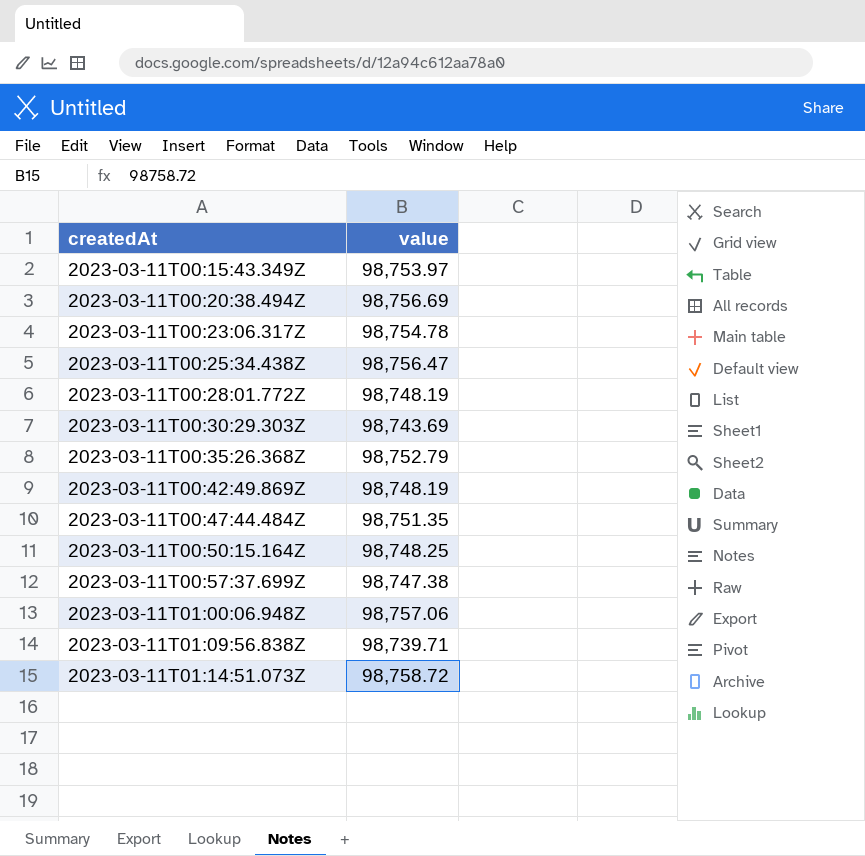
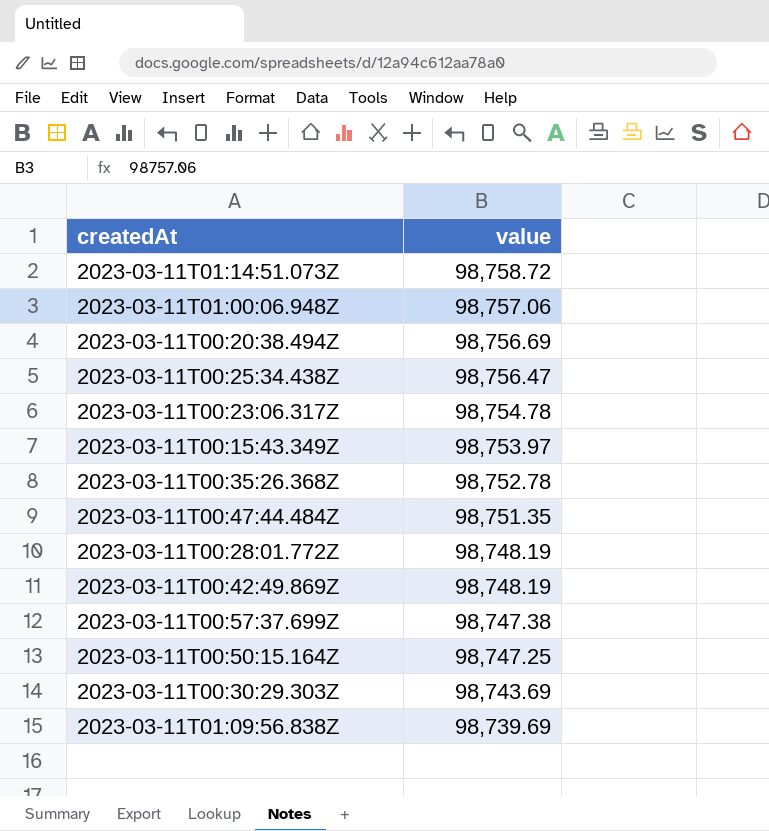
row order: createdAt ascending -> value descending
2023-03-11T00:35:26.368Z | value: 98,752.79 -> 98,752.78
2023-03-11T00:50:15.164Z | value: 98,748.25 -> 98,747.25
2023-03-11T01:09:56.838Z | value: 98,739.71 -> 98,739.69

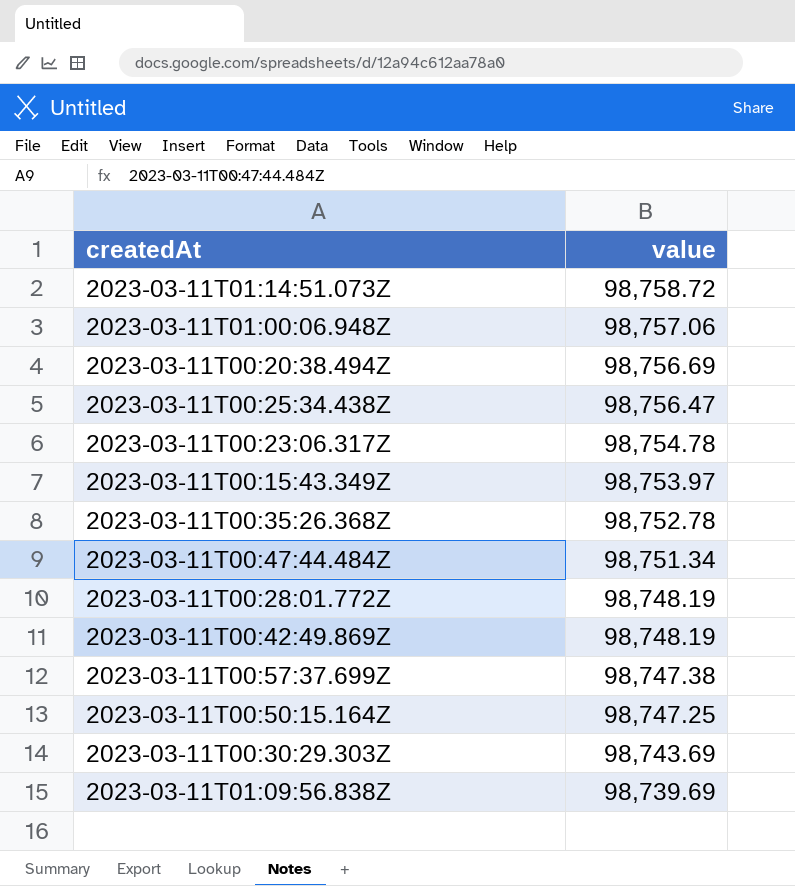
2023-03-11T00:47:44.484Z | value: 98,751.35 -> 98,751.34

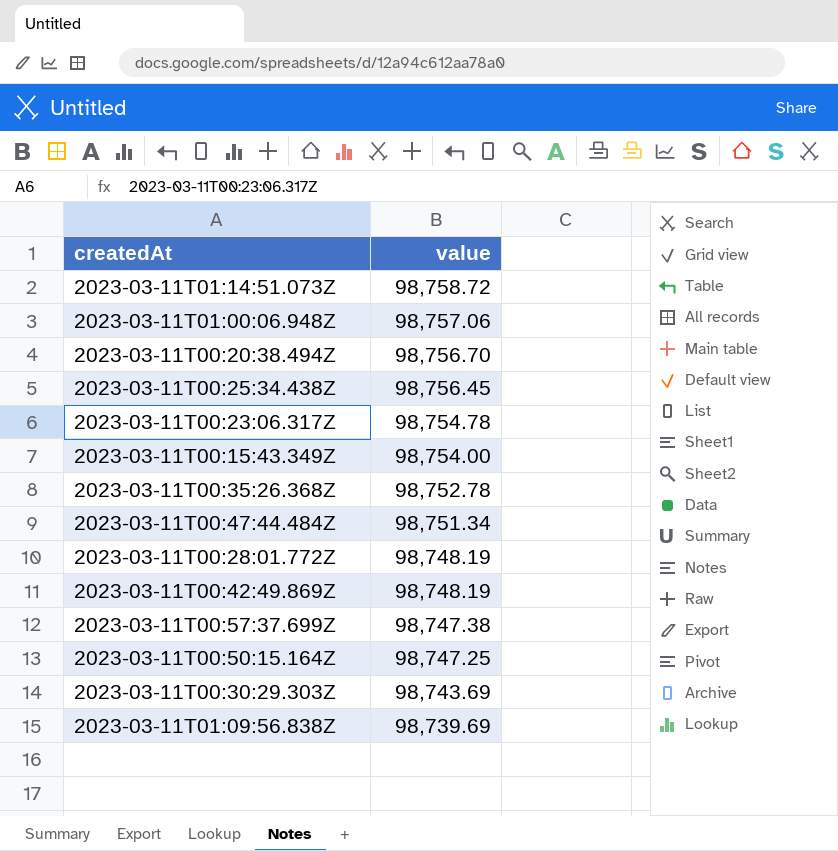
2023-03-11T00:20:38.494Z | value: 98,756.69 -> 98,756.70
2023-03-11T00:25:34.438Z | value: 98,756.47 -> 98,756.45
2023-03-11T00:15:43.349Z | value: 98,753.97 -> 98,754.00

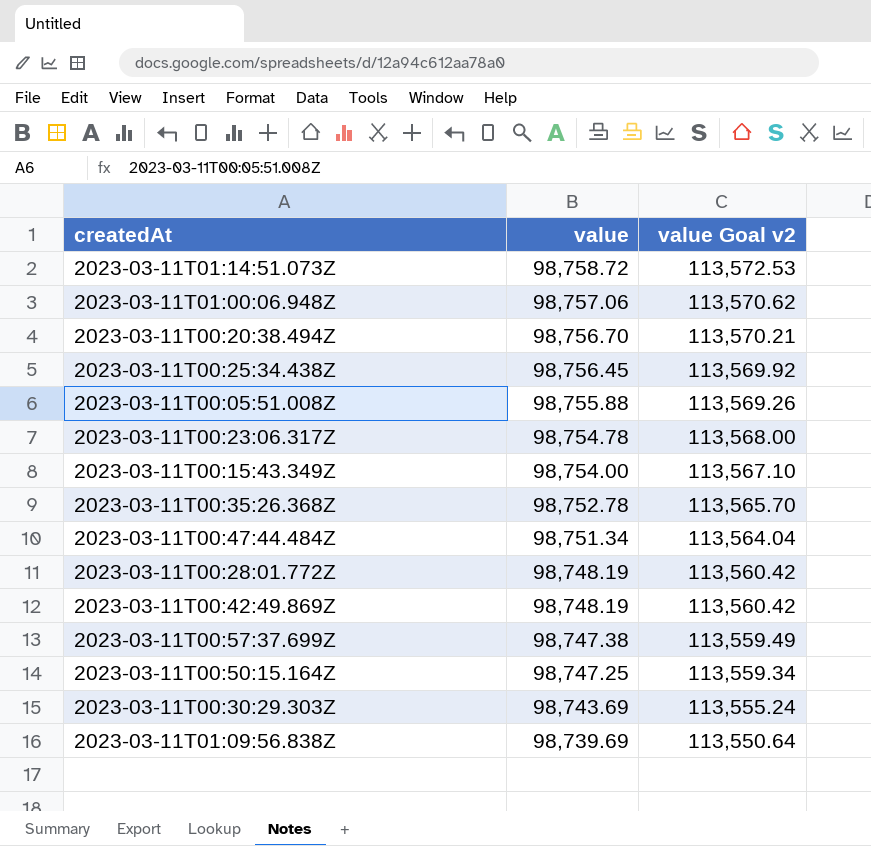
column value Goal v2 | formula: none -> [value] * 1.15
row 2023-03-11T00:05:51.008Z: none -> 98,755.88 | 113,569.26

